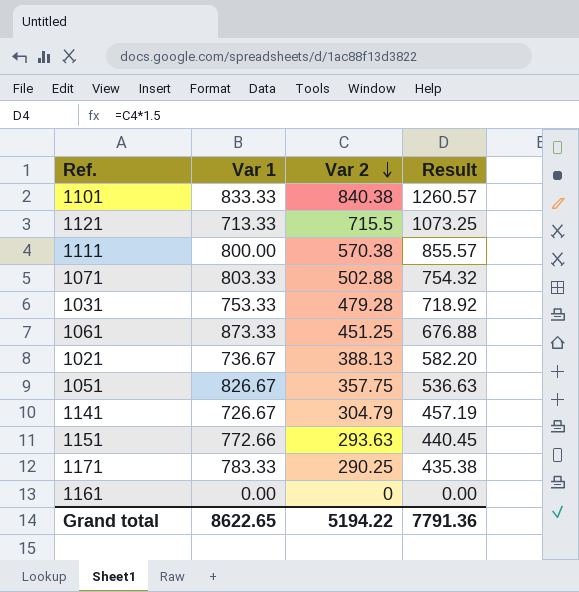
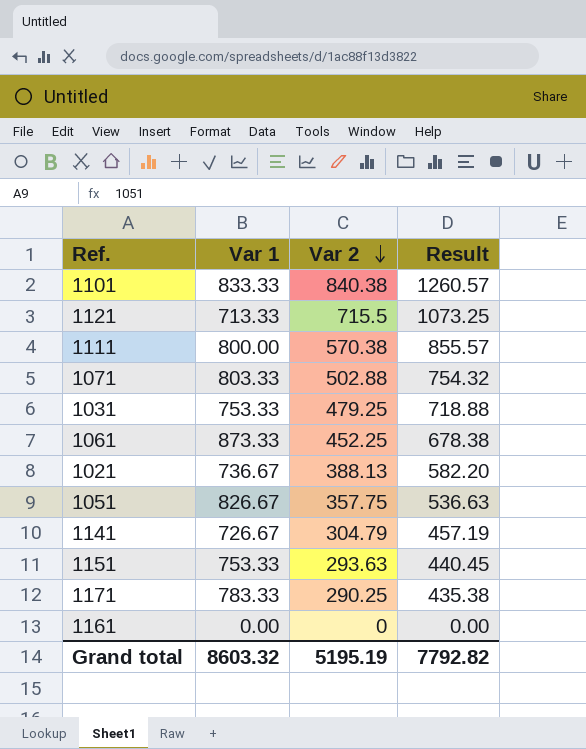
1031 | Var 2: 479.28 -> 479.25
1031 | Result: 718.92 -> 718.88
1061 | Var 2: 451.25 -> 452.25
1061 | Result: 676.88 -> 678.38
1151 | Var 1: 772.66 -> 753.33
Grand total | Var 1: 8622.65 -> 8603.32
Grand total | Var 2: 5194.22 -> 5195.19
Grand total | Result: 7791.36 -> 7792.82

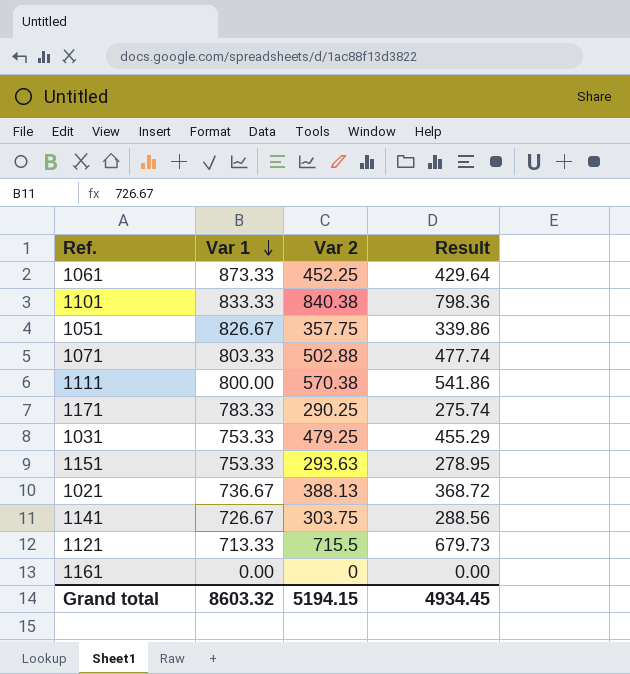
row order: Var 2 descending -> Var 1 descending
column Result | formula: [Var 2] * 1.5 -> [Var 2] * 0.95
1141 | Var 2: 304.79 -> 303.75
Grand total | Var 2: 5195.19 -> 5194.15
Grand total | Result: 7792.82 -> 4934.45

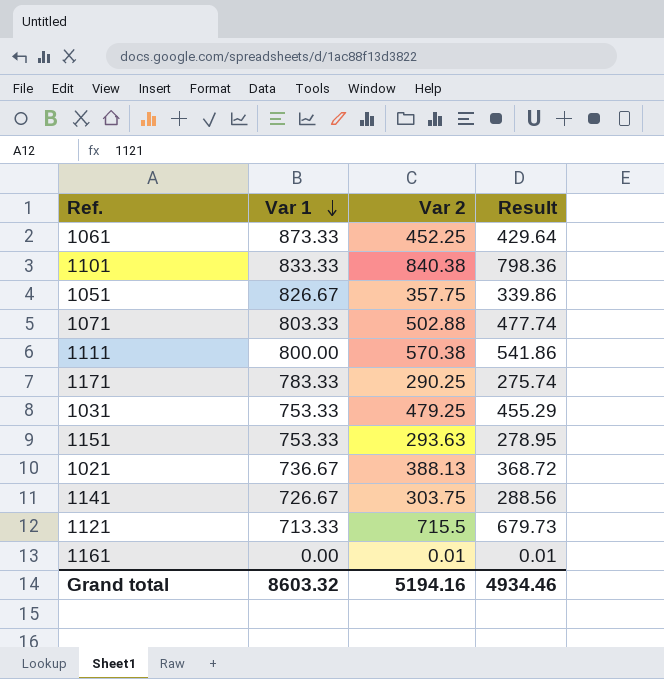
1161 | Var 2: 0 -> 0.01
1161 | Result: 0.00 -> 0.01
Grand total | Var 2: 5194.15 -> 5194.16
Grand total | Result: 4934.45 -> 4934.46

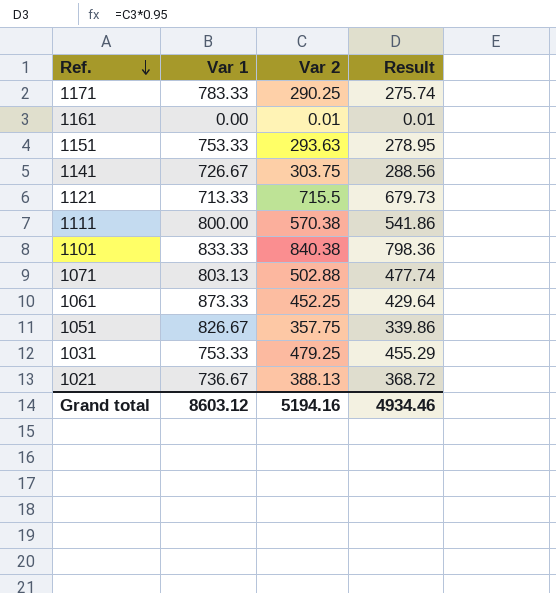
row order: Var 1 descending -> Ref. descending
1071 | Var 1: 803.33 -> 803.13
Grand total | Var 1: 8603.32 -> 8603.12

